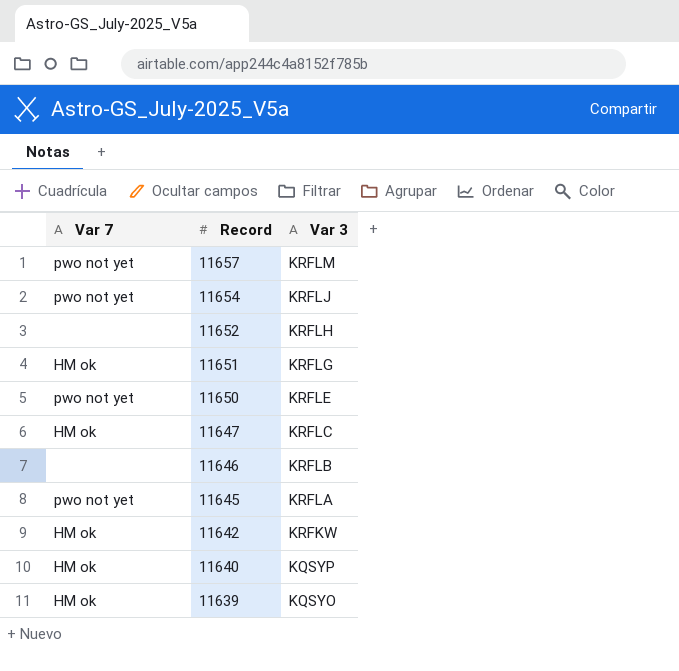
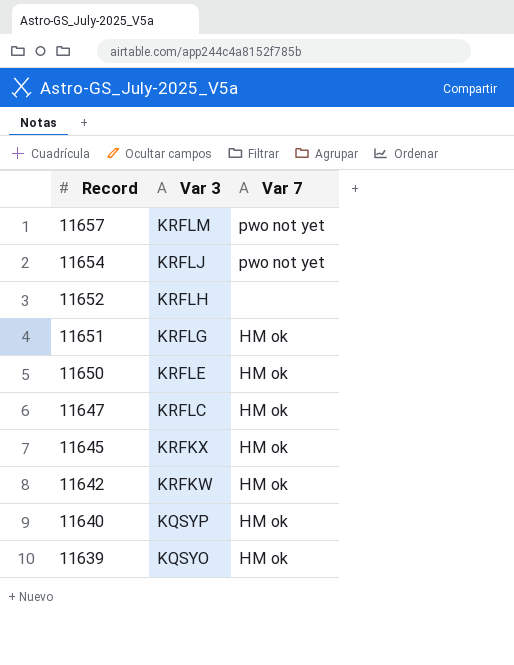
column Var 7 | position: 1 -> 3
row 11646: none | KRFLB -> none
11650 | Var 7: pwo not yet -> HM ok
11645 | Var 3: KRFLA -> KRFKX
11645 | Var 7: pwo not yet -> HM ok

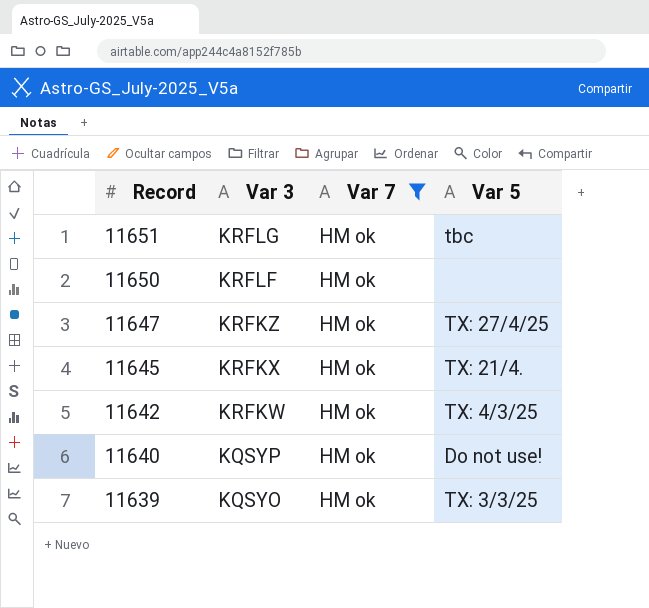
filter: none -> Var 7 = HM ok
column Var 5 | position: none -> 4
11650 | Var 3: KRFLE -> KRFLF
11647 | Var 3: KRFLC -> KRFKZ

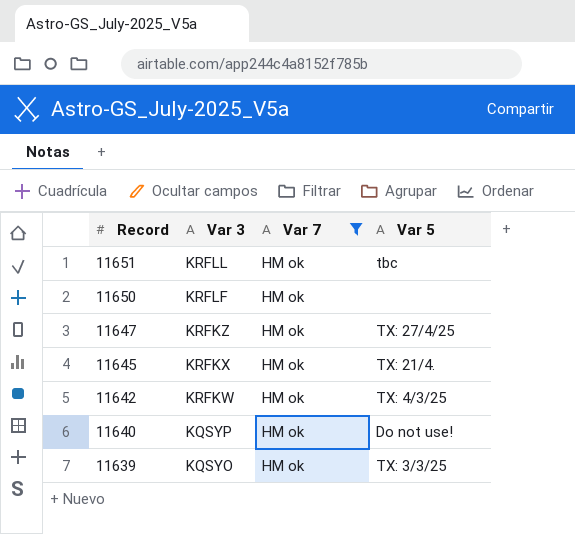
11651 | Var 3: KRFLG -> KRFLL

